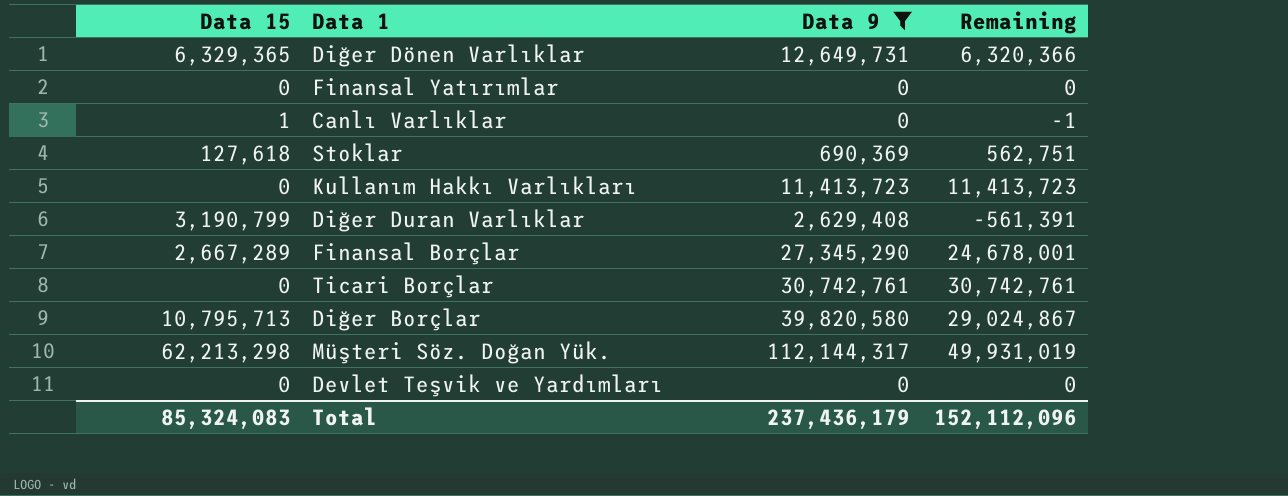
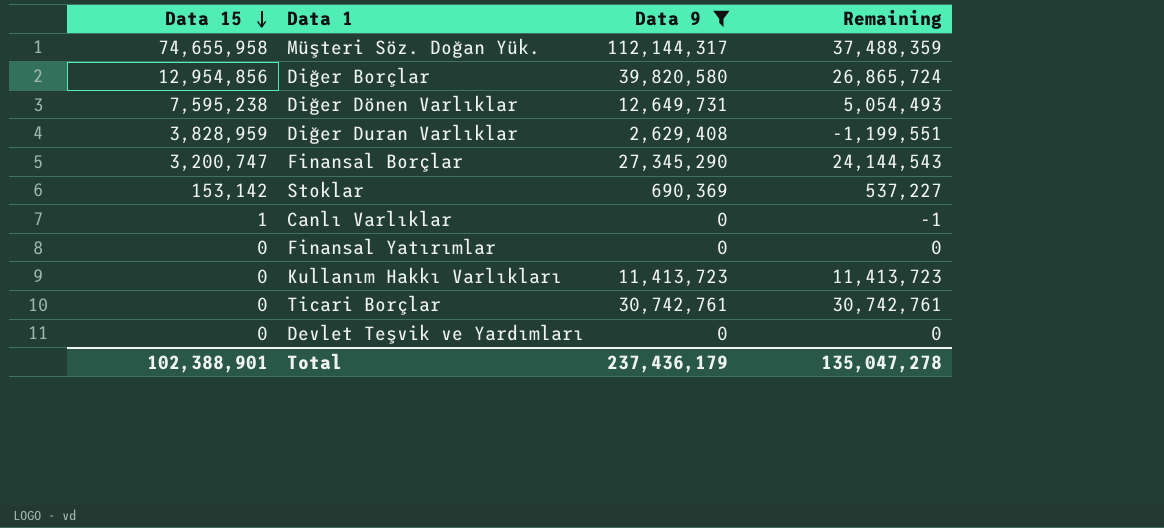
row order: none -> Data 15 descending
Müşteri Söz. Doğan Yük. | Data 15: 62,213,298 -> 74,655,958
Müşteri Söz. Doğan Yük. | Remaining: 49,931,019 -> 37,488,359
Diğer Borçlar | Data 15: 10,795,713 -> 12,954,856
Diğer Borçlar | Remaining: 29,024,867 -> 26,865,724
Diğer Dönen Varlıklar | Data 15: 6,329,365 -> 7,595,238
Diğer Dönen Varlıklar | Remaining: 6,320,366 -> 5,054,493
Diğer Duran Varlıklar | Data 15: 3,190,799 -> 3,828,959
Diğer Duran Varlıklar | Remaining: -561,391 -> -1,199,551
Finansal Borçlar | Data 15: 2,667,289 -> 3,200,747
Finansal Borçlar | Remaining: 24,678,001 -> 24,144,543
Stoklar | Data 15: 127,618 -> 153,142
Stoklar | Remaining: 562,751 -> 537,227
Total | Data 15: 85,324,083 -> 102,388,901
Total | Remaining: 152,112,096 -> 135,047,278

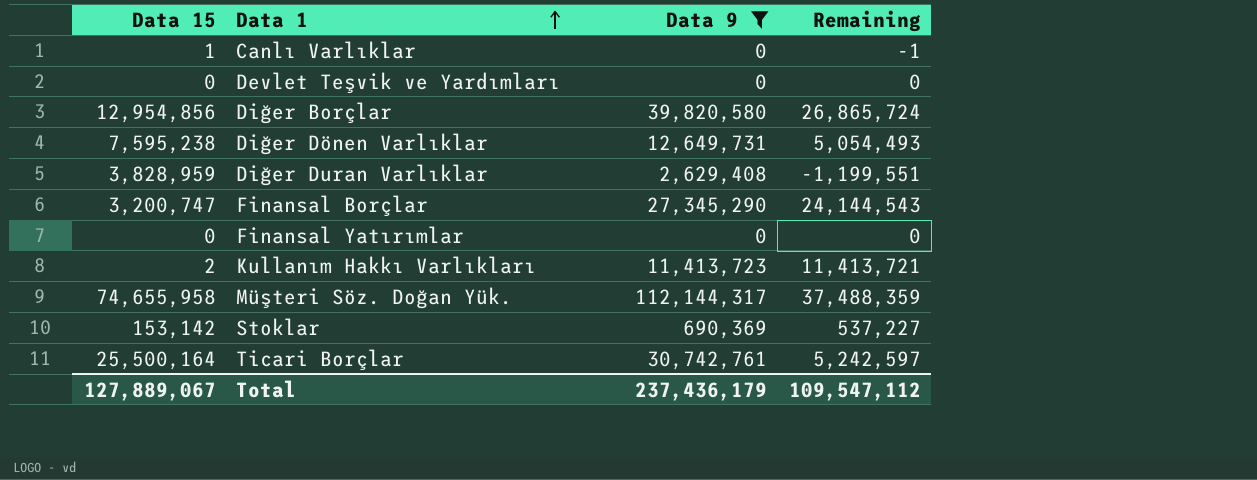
row order: Data 15 descending -> Data 1 ascending
Kullanım Hakkı Varlıkları | Data 15: 0 -> 2
Kullanım Hakkı Varlıkları | Remaining: 11,413,723 -> 11,413,721
Ticari Borçlar | Data 15: 0 -> 25,500,164
Ticari Borçlar | Remaining: 30,742,761 -> 5,242,597
Total | Data 15: 102,388,901 -> 127,889,067
Total | Remaining: 135,047,278 -> 109,547,112

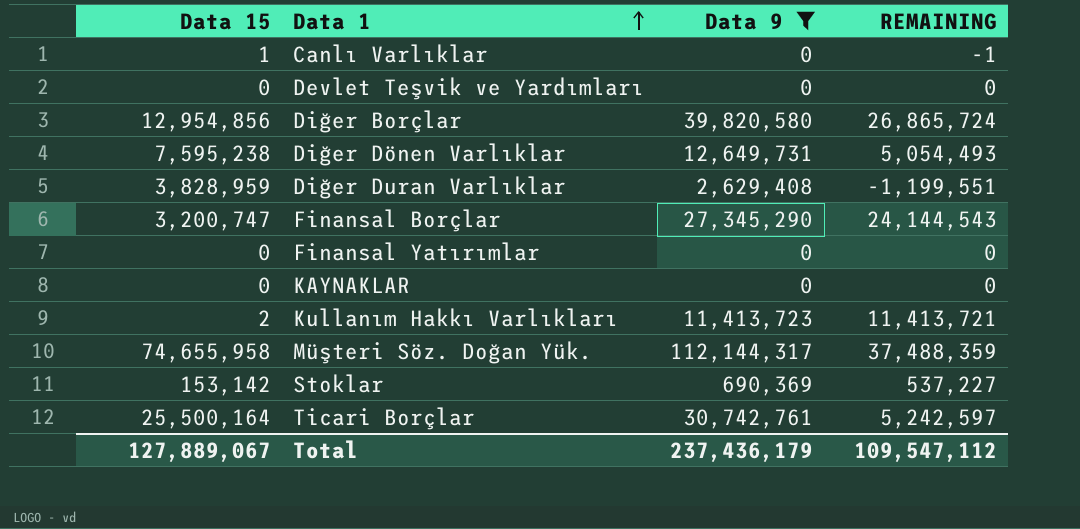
column name: Remaining -> REMAINING
row KAYNAKLAR: none -> 0 | 0 | 0

